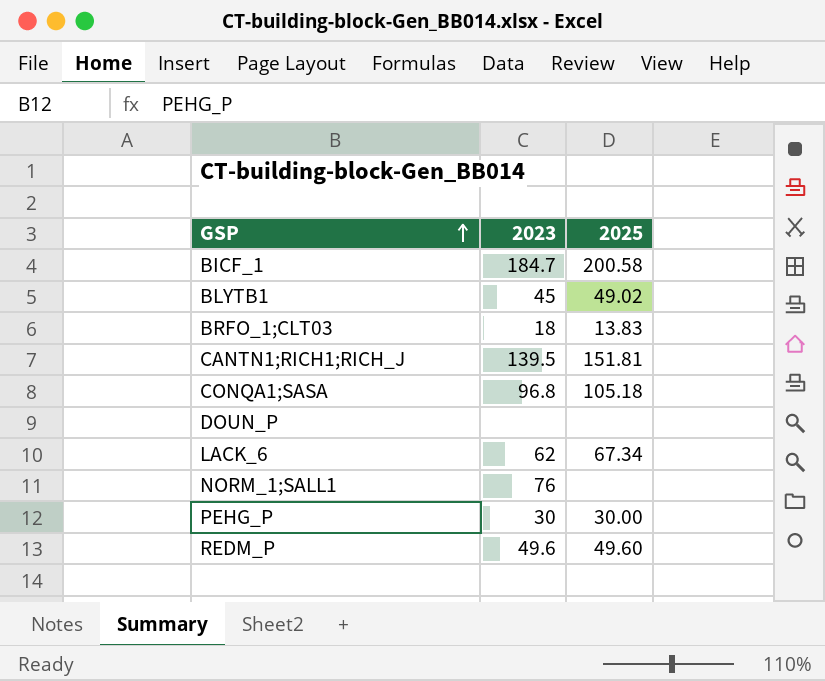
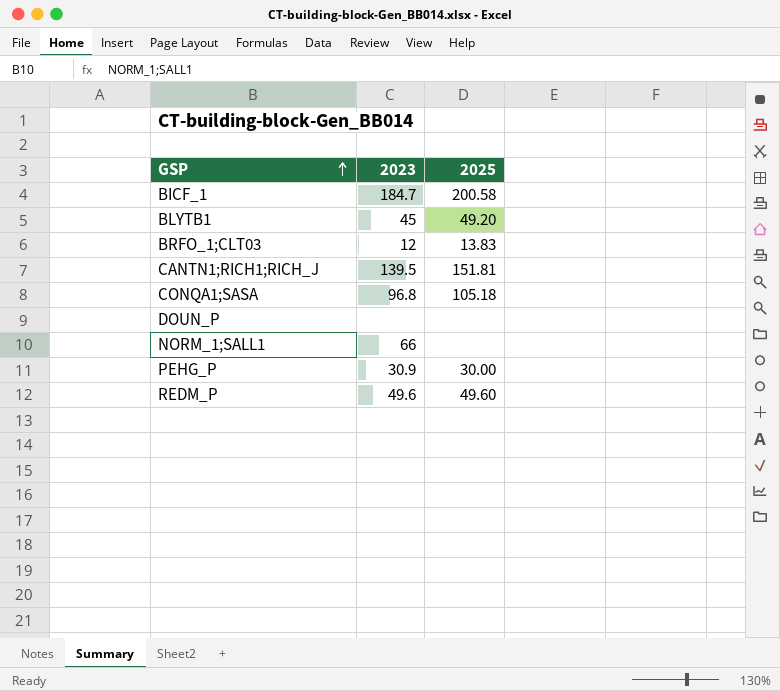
row LACK_6: 62 | 67.34 -> none
BLYTB1 | 2025: 49.02 -> 49.20
BRFO_1;CLT03 | 2023: 18 -> 12
NORM_1;SALL1 | 2023: 76 -> 66
PEHG_P | 2023: 30 -> 30.9

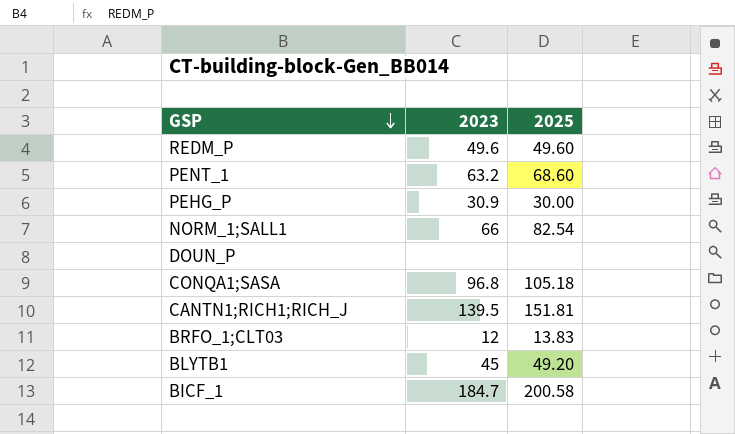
row order: GSP ascending -> GSP descending
row PENT_1: none -> 63.2 | 68.60
NORM_1;SALL1 | 2025: none -> 82.54

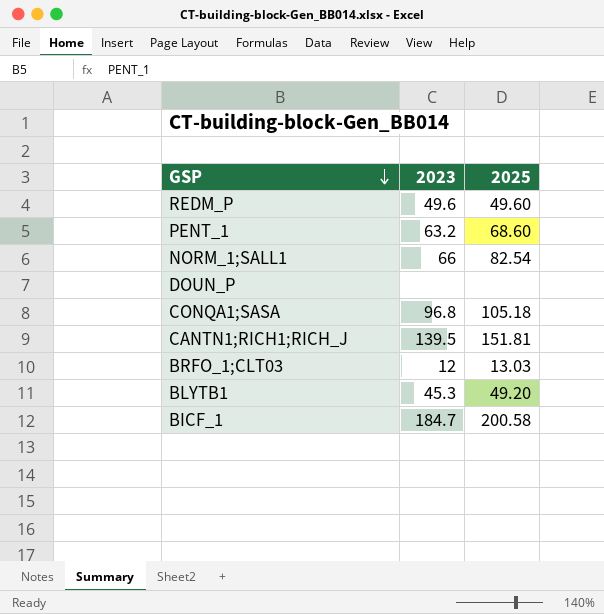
row PEHG_P: 30.9 | 30.00 -> none
BRFO_1;CLT03 | 2025: 13.83 -> 13.03
BLYTB1 | 2023: 45 -> 45.3

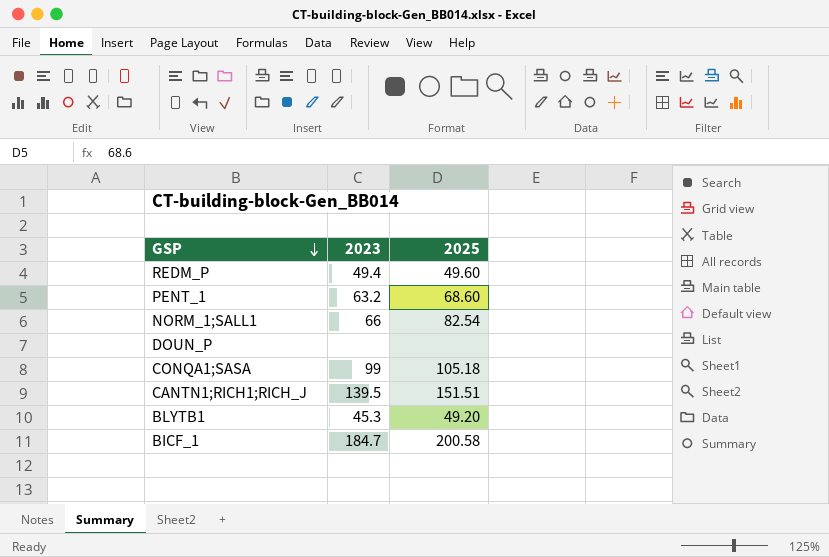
row BRFO_1;CLT03: 12 | 13.03 -> none
REDM_P | 2023: 49.6 -> 49.4
CONQA1;SASA | 2023: 96.8 -> 99
CANTN1;RICH1;RICH_J | 2025: 151.81 -> 151.51

